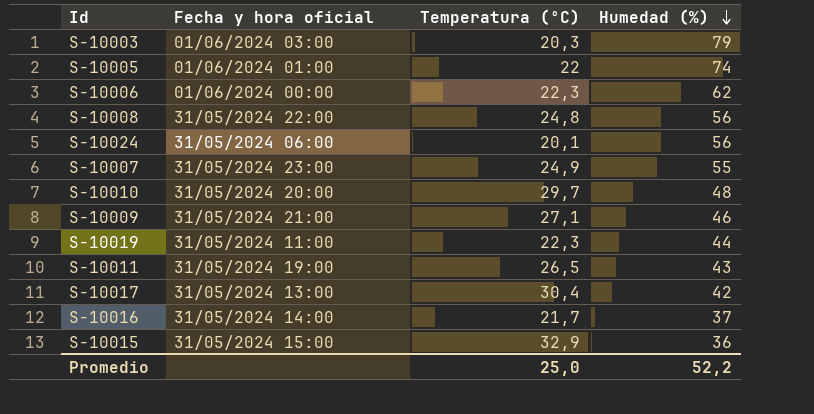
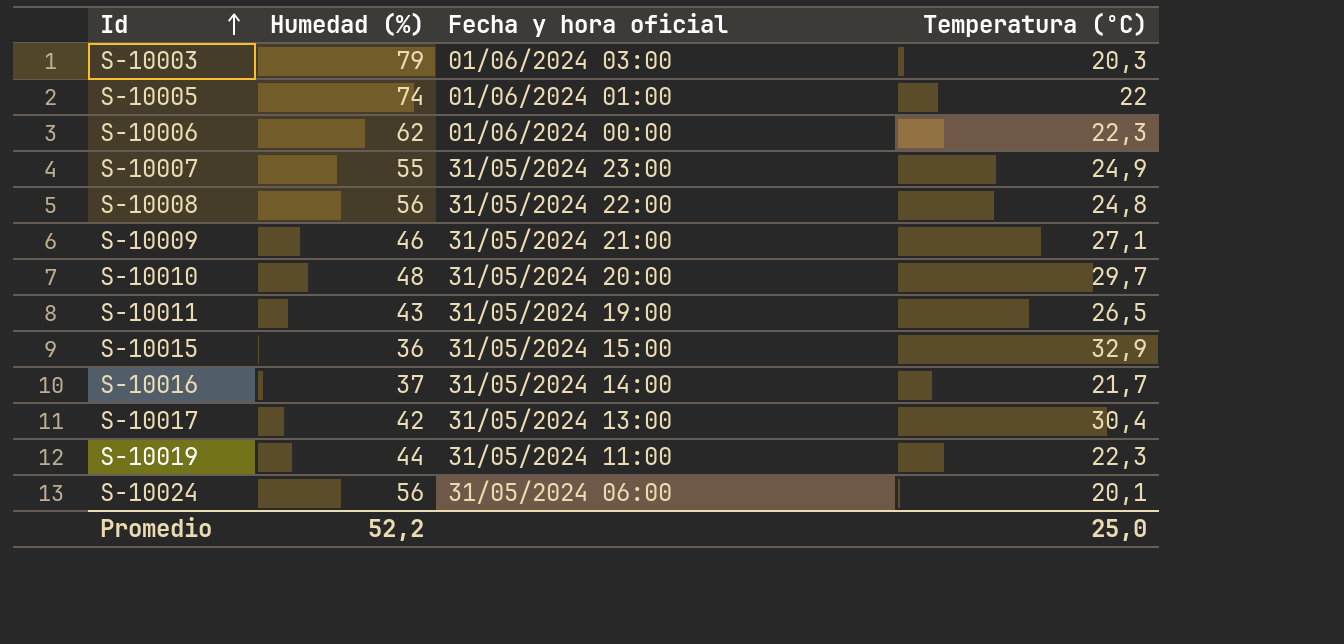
row order: Humedad (%) descending -> Id ascending
column Humedad (%) | position: 4 -> 2

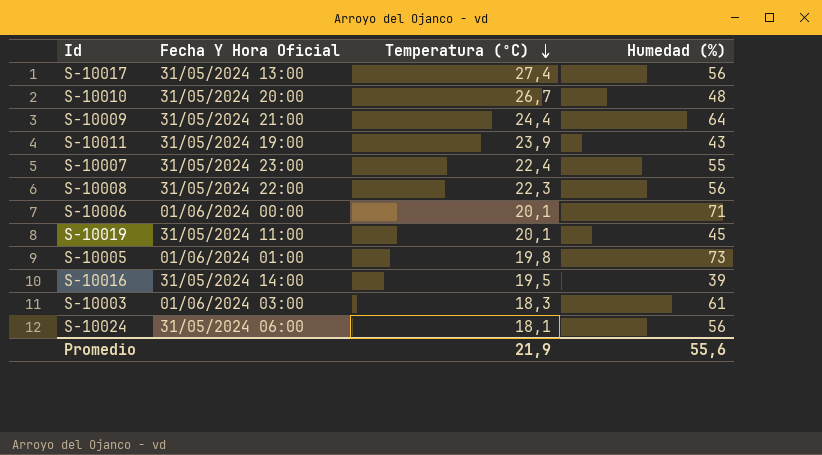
row order: Id ascending -> Temperatura (ºC) descending
column name: Fecha y hora oficial -> Fecha Y Hora Oficial
column Humedad (%) | position: 2 -> 4
row S-10015: 36 | 31/05/2024 15:00 | 32,9 -> none
S-10017 | Temperatura (ºC): 30,4 -> 27,4
S-10017 | Humedad (%): 42 -> 56
S-10010 | Temperatura (ºC): 29,7 -> 26,7
S-10009 | Temperatura (ºC): 27,1 -> 24,4
S-10009 | Humedad (%): 46 -> 64
S-10011 | Temperatura (ºC): 26,5 -> 23,9
S-10007 | Temperatura (ºC): 24,9 -> 22,4
S-10008 | Temperatura (ºC): 24,8 -> 22,3
S-10006 | Temperatura (ºC): 22,3 -> 20,1
S-10006 | Humedad (%): 62 -> 71
S-10019 | Temperatura (ºC): 22,3 -> 20,1
S-10019 | Humedad (%): 44 -> 45
S-10005 | Temperatura (ºC): 22 -> 19,8
S-10005 | Humedad (%): 74 -> 73
S-10016 | Temperatura (ºC): 21,7 -> 19,5
S-10016 | Humedad (%): 37 -> 39
S-10003 | Temperatura (ºC): 20,3 -> 18,3
S-10003 | Humedad (%): 79 -> 61
S-10024 | Temperatura (ºC): 20,1 -> 18,1
Promedio | Temperatura (ºC): 25,0 -> 21,9
Promedio | Humedad (%): 52,2 -> 55,6

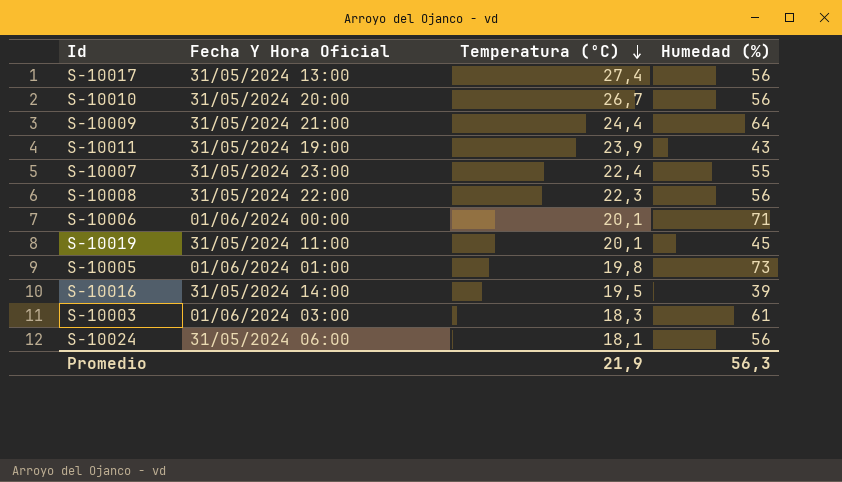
S-10010 | Humedad (%): 48 -> 56
Promedio | Humedad (%): 55,6 -> 56,3

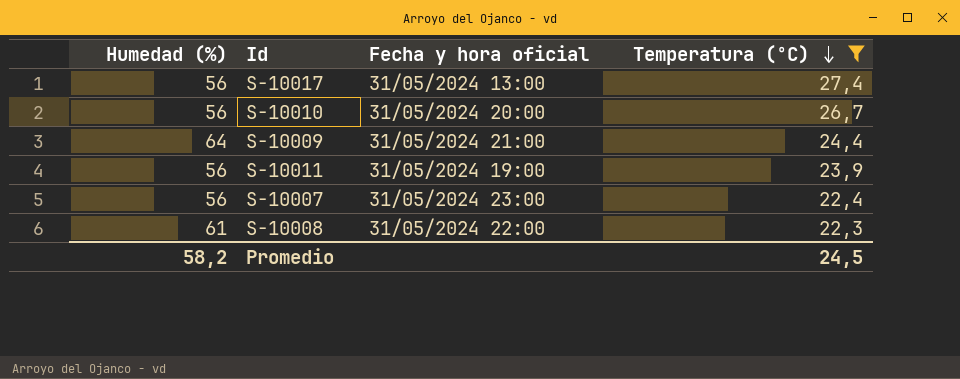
filter: none -> Temperatura (ºC) >= 22,3
column Humedad (%) | position: 4 -> 1
column name: Fecha Y Hora Oficial -> Fecha y hora oficial
S-10011 | Humedad (%): 43 -> 56
S-10007 | Humedad (%): 55 -> 56
S-10008 | Humedad (%): 56 -> 61
Promedio | Humedad (%): 56,3 -> 58,2
Promedio | Temperatura (ºC): 21,9 -> 24,5

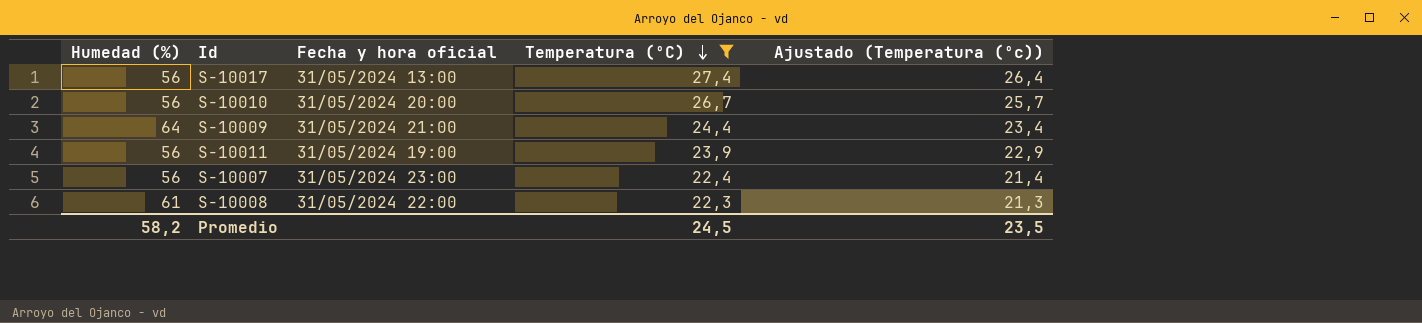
column Ajustado (Temperatura (ºc)) | formula: none -> [Temperatura (ºC)] - 1

